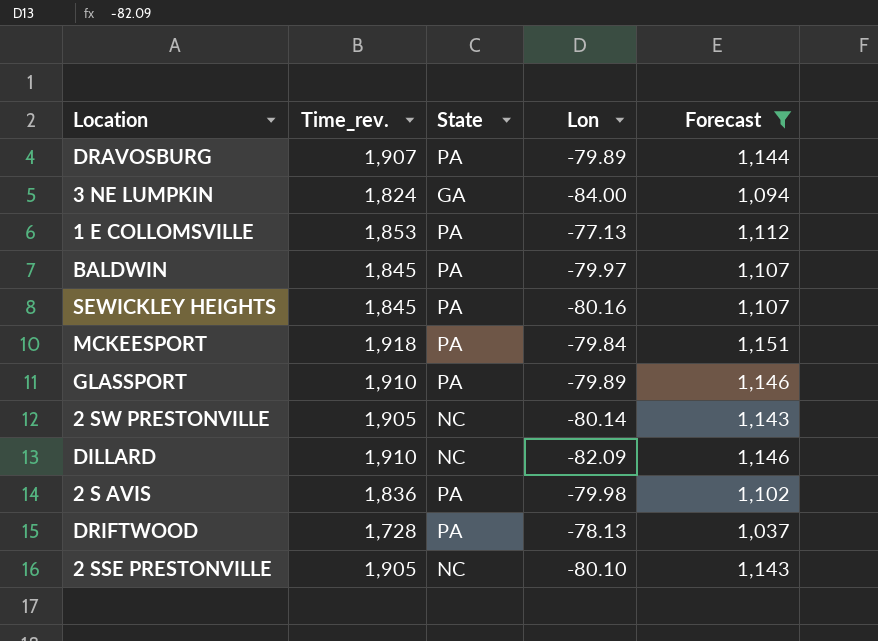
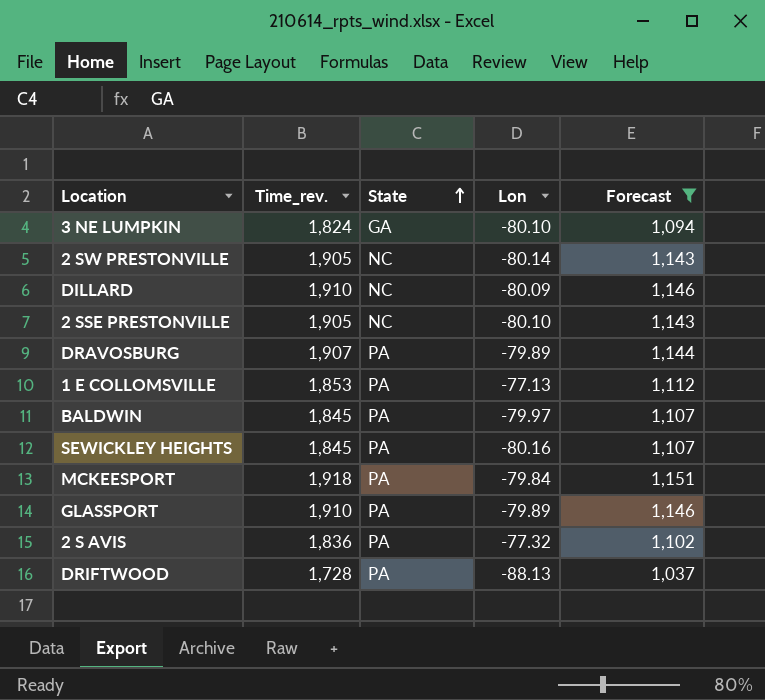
row order: none -> State ascending
3 NE LUMPKIN | Lon: -84.00 -> -80.10
DILLARD | Lon: -82.09 -> -80.09
2 S AVIS | Lon: -79.98 -> -77.32
DRIFTWOOD | Lon: -78.13 -> -88.13

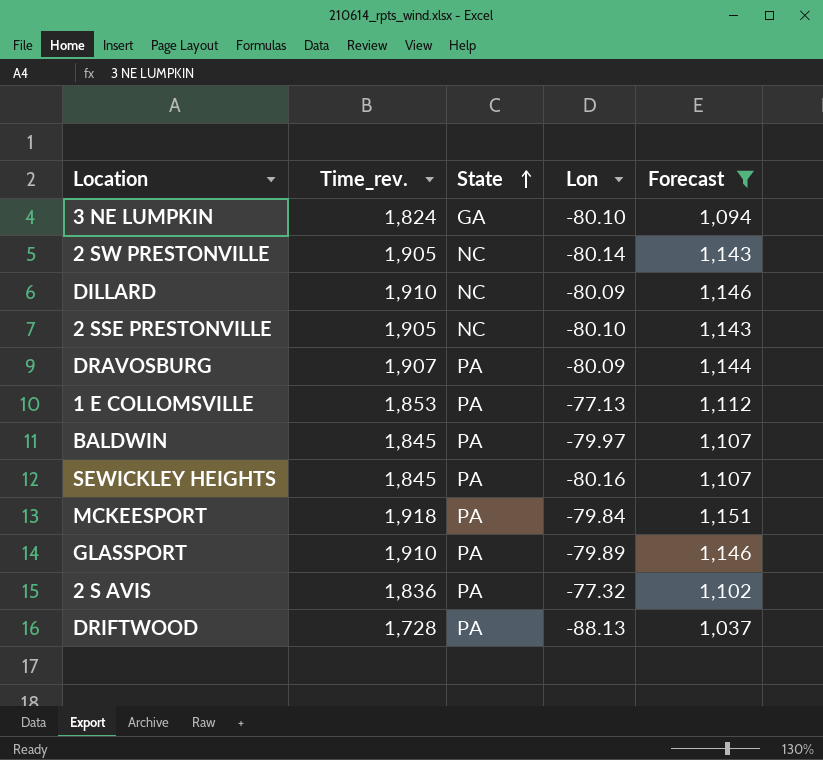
DRAVOSBURG | Lon: -79.89 -> -80.09

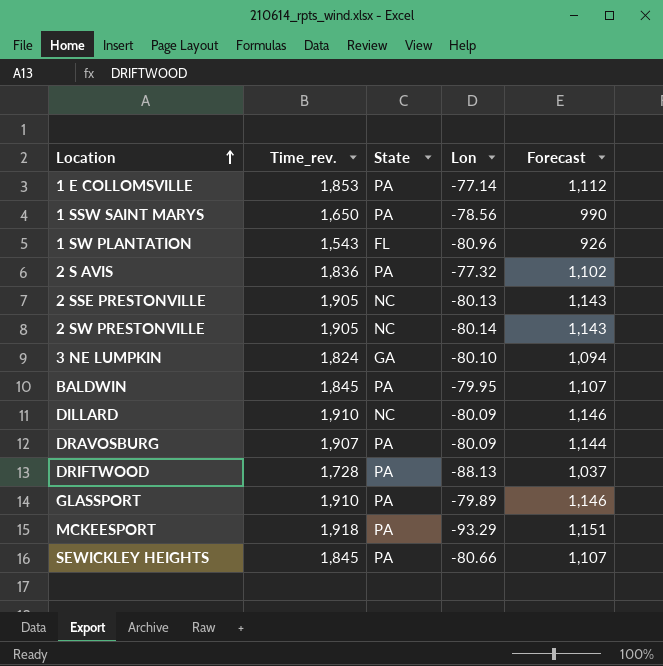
filter: Forecast >= 1,037 -> none
row order: State ascending -> Location ascending
1 E COLLOMSVILLE | Lon: -77.13 -> -77.14
2 SSE PRESTONVILLE | Lon: -80.10 -> -80.13
BALDWIN | Lon: -79.97 -> -79.95
MCKEESPORT | Lon: -79.84 -> -93.29
SEWICKLEY HEIGHTS | Lon: -80.16 -> -80.66

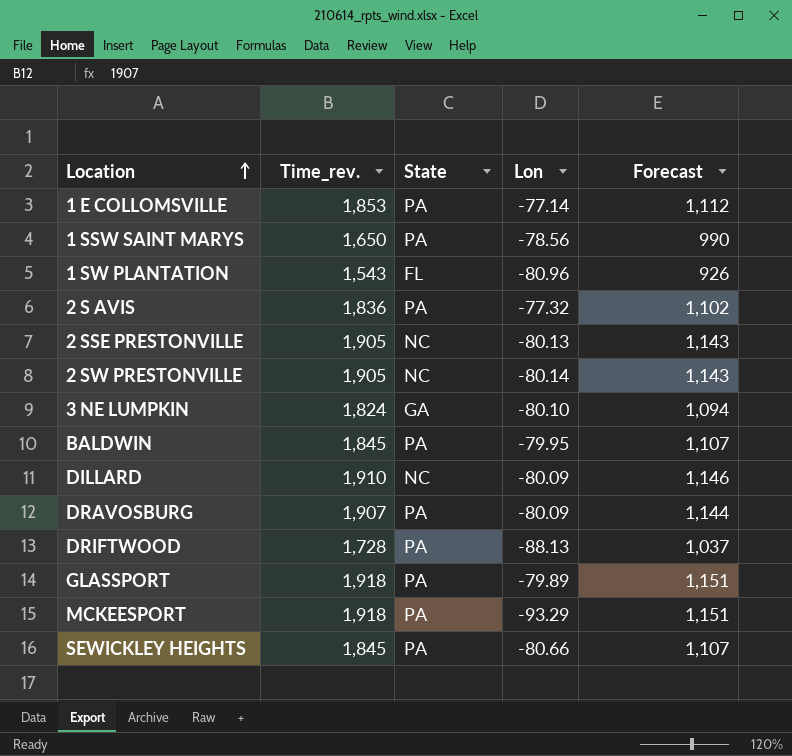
GLASSPORT | Time_rev.: 1,910 -> 1,918
GLASSPORT | Forecast: 1,146 -> 1,151

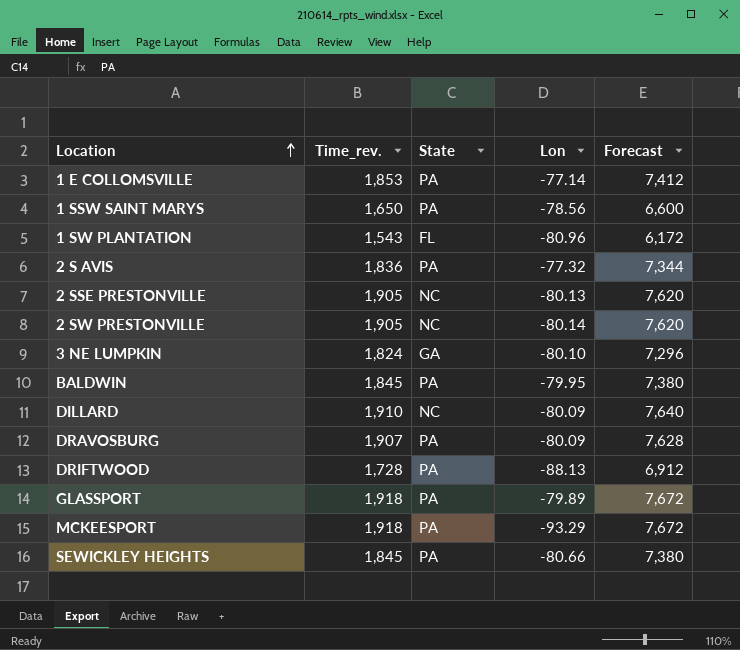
column Forecast | formula: [Time_rev.] * 0.6 -> [Time_rev.] * 4

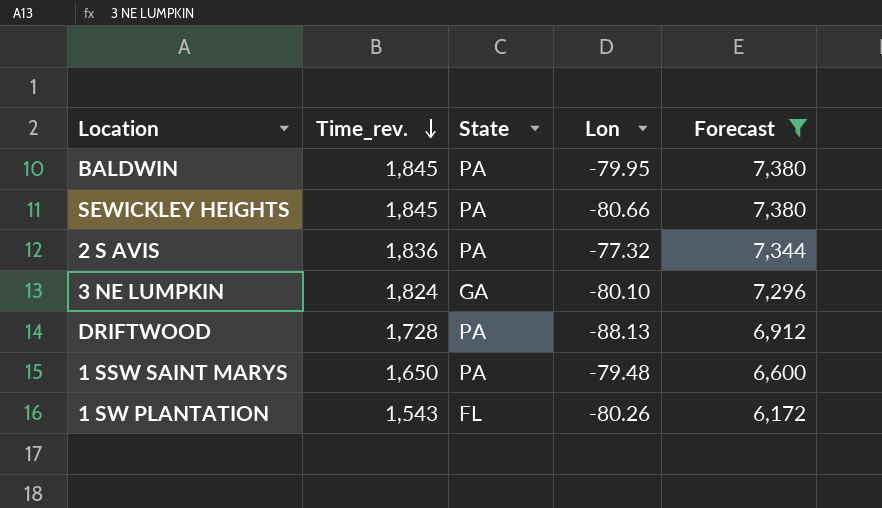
filter: none -> Forecast <= 7,380
row order: Location ascending -> Time_rev. descending
1 SSW SAINT MARYS | Lon: -78.56 -> -79.48
1 SW PLANTATION | Lon: -80.96 -> -80.26

